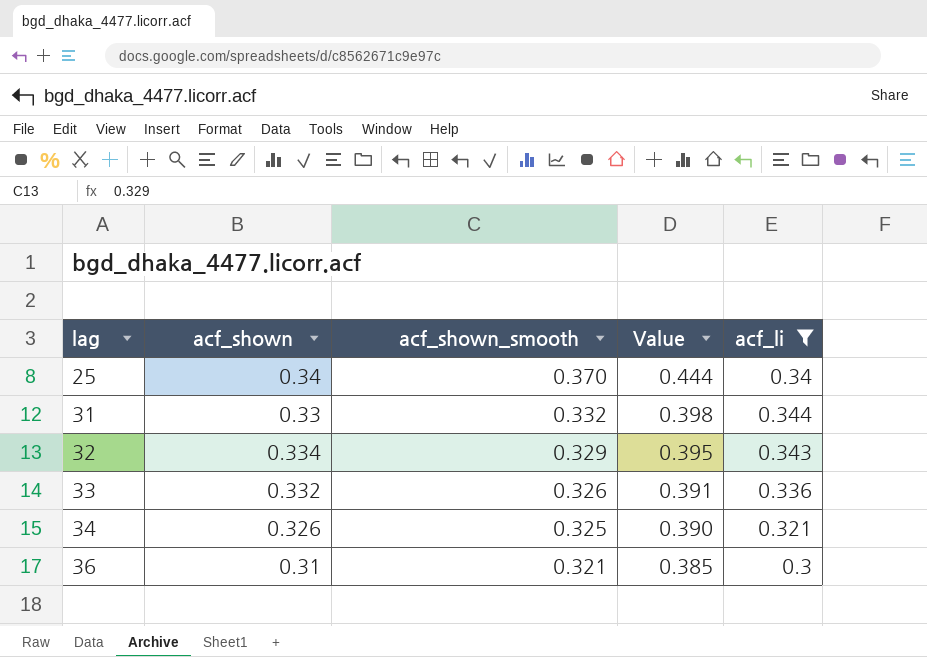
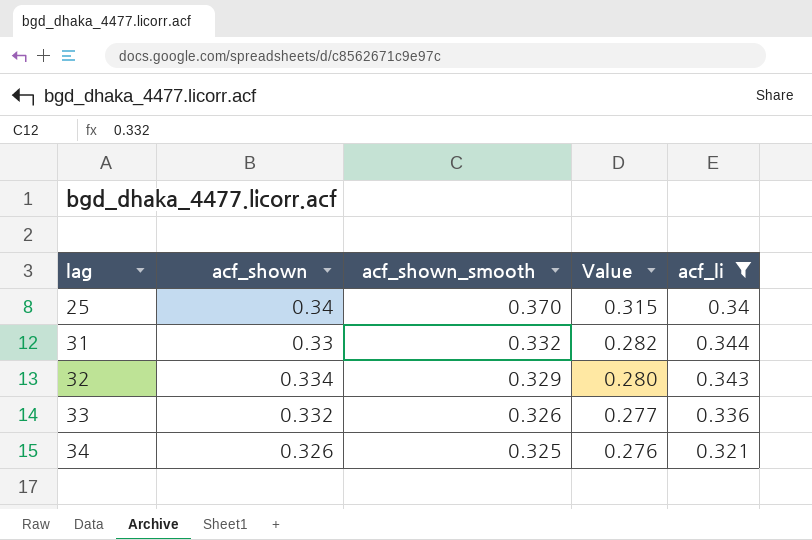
column Value | formula: [acf_shown_smooth] * 1.2 -> [acf_shown_smooth] * 0.85
row 36: 0.31 | 0.321 | 0.385 | 0.3 -> none

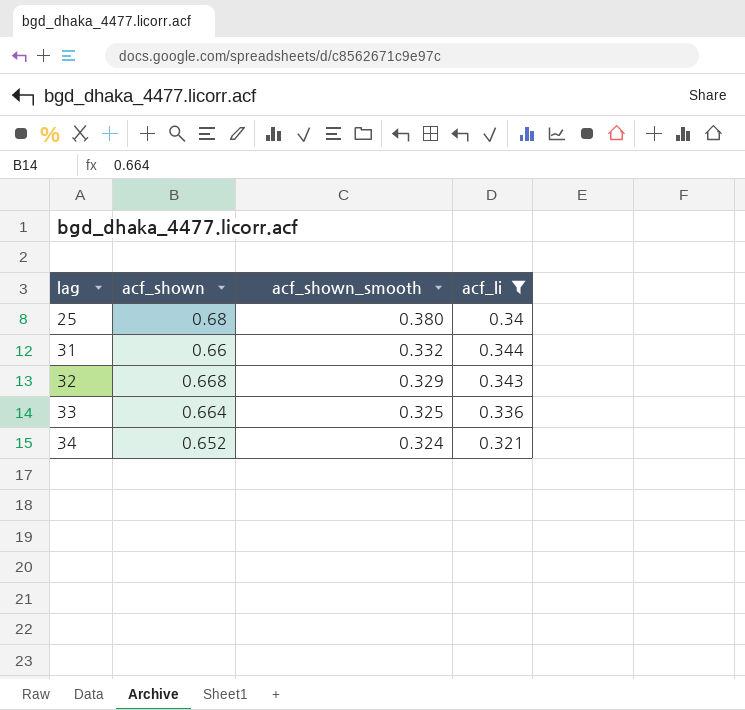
column Value | formula: [acf_shown_smooth] * 0.85 -> none
25 | acf_shown: 0.34 -> 0.68
25 | acf_shown_smooth: 0.370 -> 0.380
31 | acf_shown: 0.33 -> 0.66
32 | acf_shown: 0.334 -> 0.668
33 | acf_shown: 0.332 -> 0.664
33 | acf_shown_smooth: 0.326 -> 0.325
34 | acf_shown: 0.326 -> 0.652
34 | acf_shown_smooth: 0.325 -> 0.324

